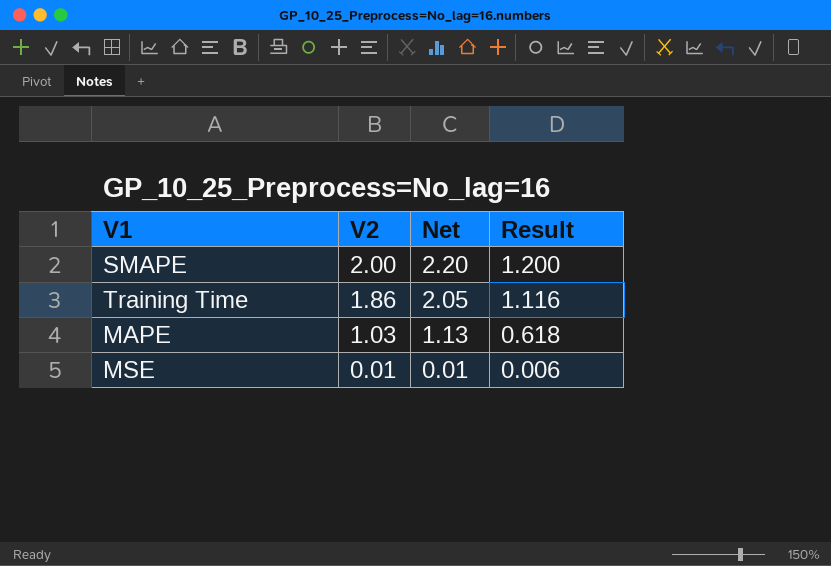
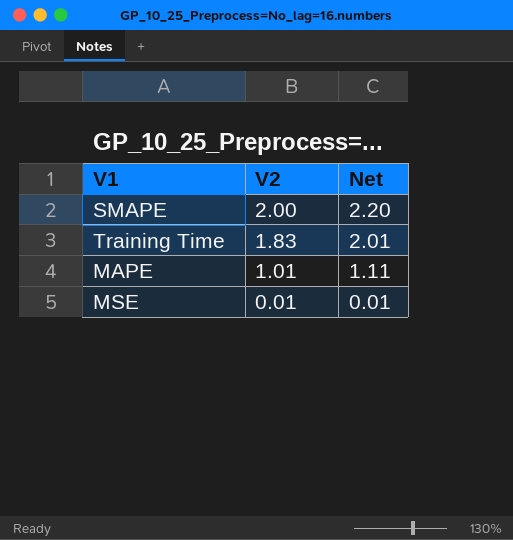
column Result | formula: [V2] * 0.6 -> none
Training Time | V2: 1.86 -> 1.83
Training Time | Net: 2.05 -> 2.01
MAPE | V2: 1.03 -> 1.01
MAPE | Net: 1.13 -> 1.11

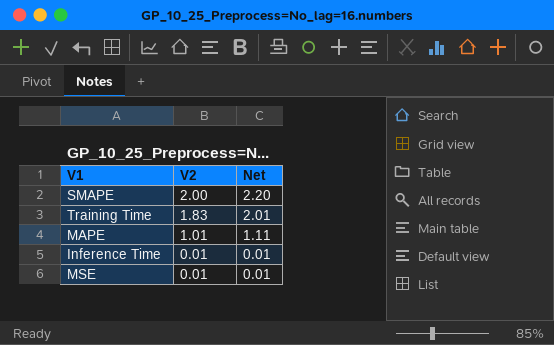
row Inference Time: none -> 0.01 | 0.01

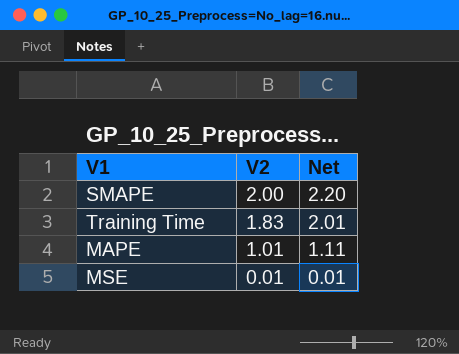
row Inference Time: 0.01 | 0.01 -> none

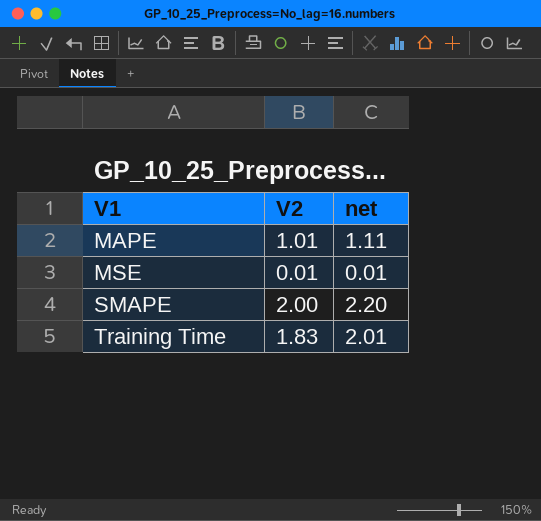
row order: V2 descending -> V1 ascending
column name: Net -> net

